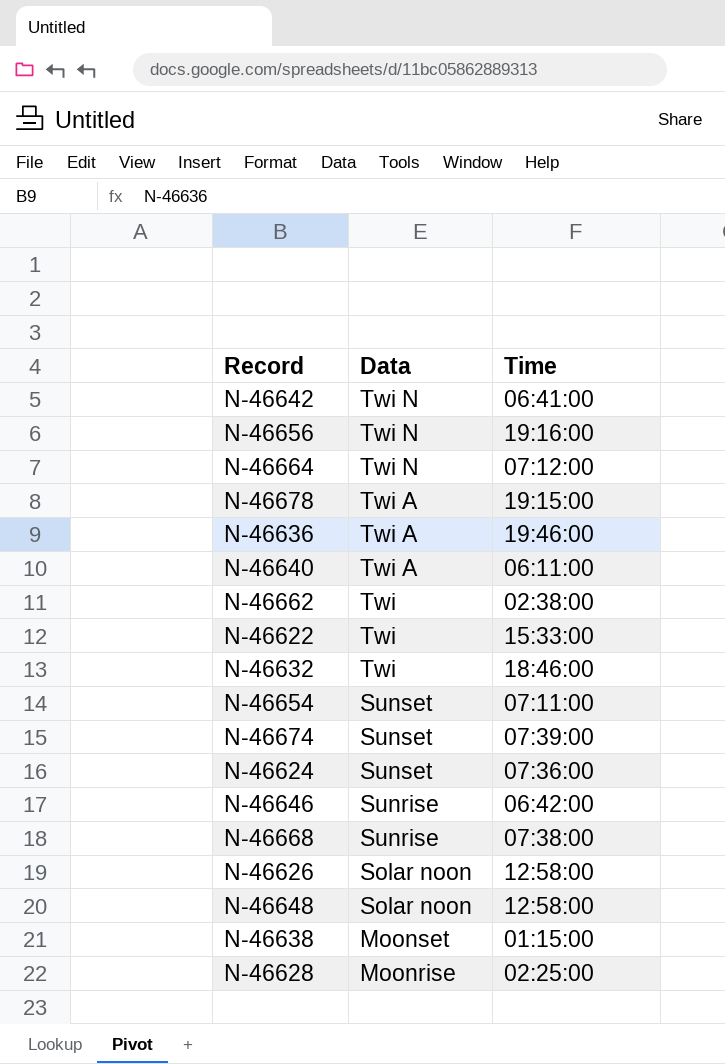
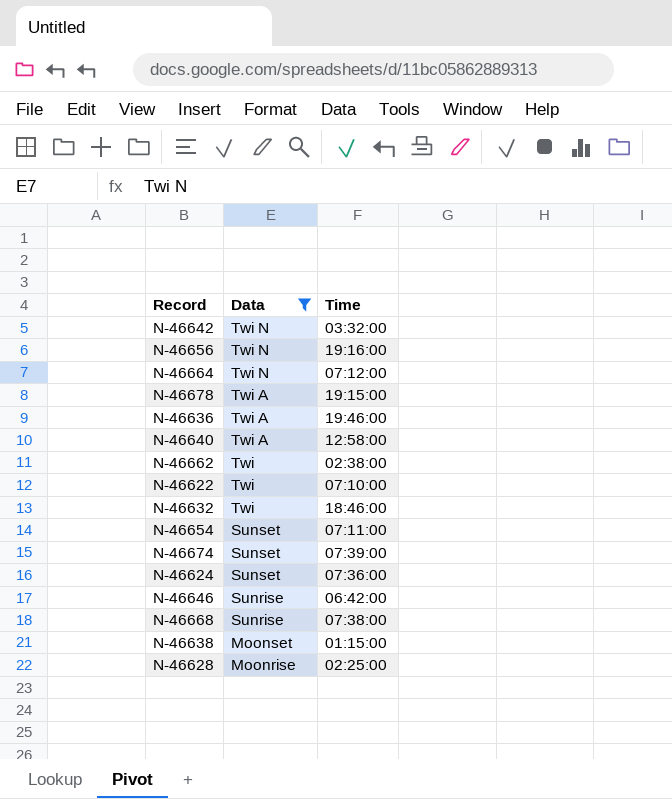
filter: none -> Data != Solar noon
N-46642 | Time: 06:41:00 -> 03:32:00
N-46640 | Time: 06:11:00 -> 12:58:00
N-46622 | Time: 15:33:00 -> 07:10:00

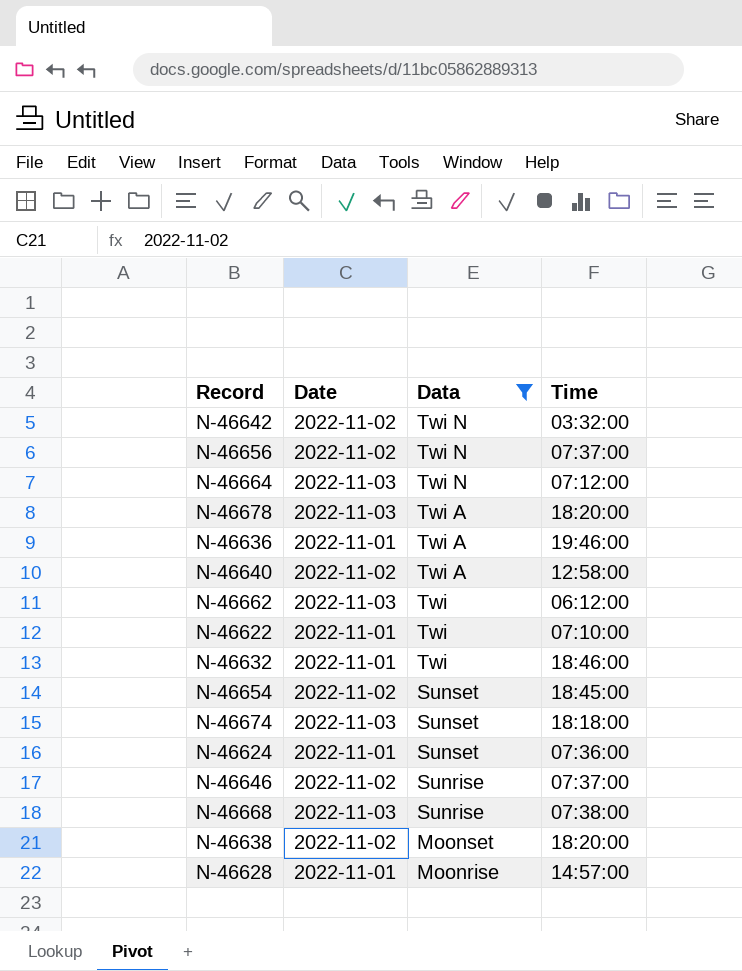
column Date | position: none -> 2
N-46656 | Time: 19:16:00 -> 07:37:00
N-46678 | Time: 19:15:00 -> 18:20:00
N-46662 | Time: 02:38:00 -> 06:12:00
N-46654 | Time: 07:11:00 -> 18:45:00
N-46674 | Time: 07:39:00 -> 18:18:00
N-46646 | Time: 06:42:00 -> 07:37:00
N-46638 | Time: 01:15:00 -> 18:20:00
N-46628 | Time: 02:25:00 -> 14:57:00

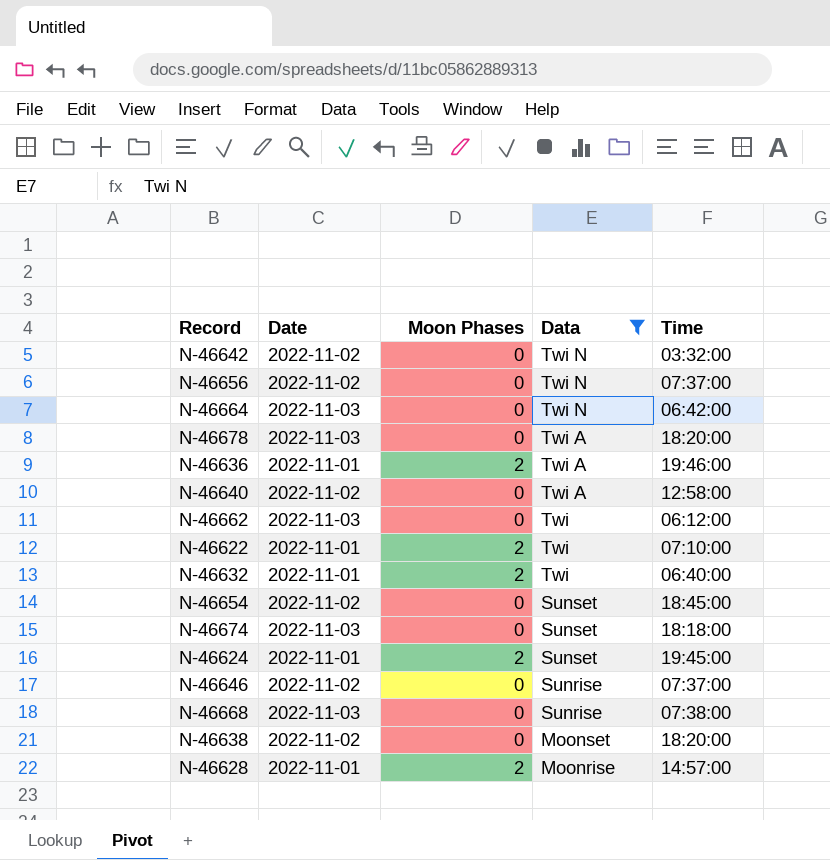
column Moon Phases | position: none -> 3
N-46664 | Time: 07:12:00 -> 06:42:00
N-46632 | Time: 18:46:00 -> 06:40:00
N-46624 | Time: 07:36:00 -> 19:45:00

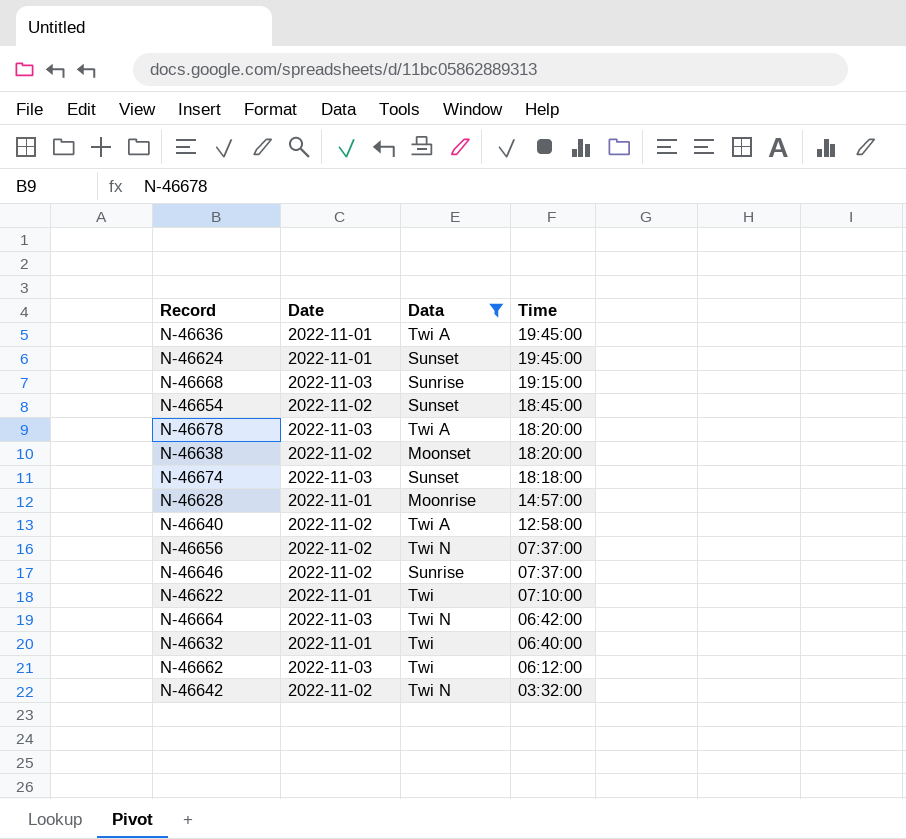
row order: Data descending -> Time descending
column Moon Phases | position: 3 -> none
N-46636 | Time: 19:46:00 -> 19:45:00
N-46668 | Time: 07:38:00 -> 19:15:00

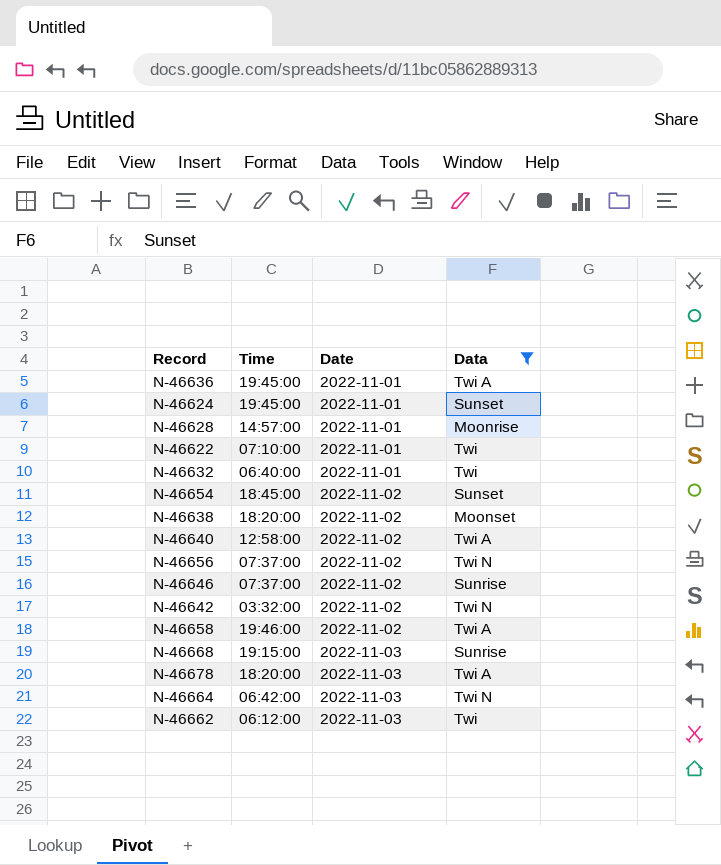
row order: Time descending -> Date ascending
column Time | position: 4 -> 2
row N-46674: 2022-11-03 | Sunset | 18:18:00 -> none
row N-46658: none -> 19:46:00 | 2022-11-02 | Twi A

